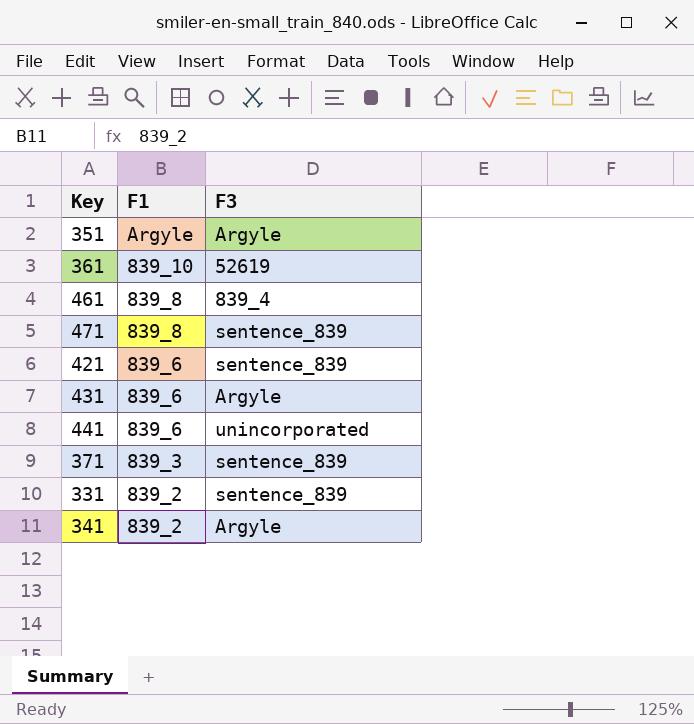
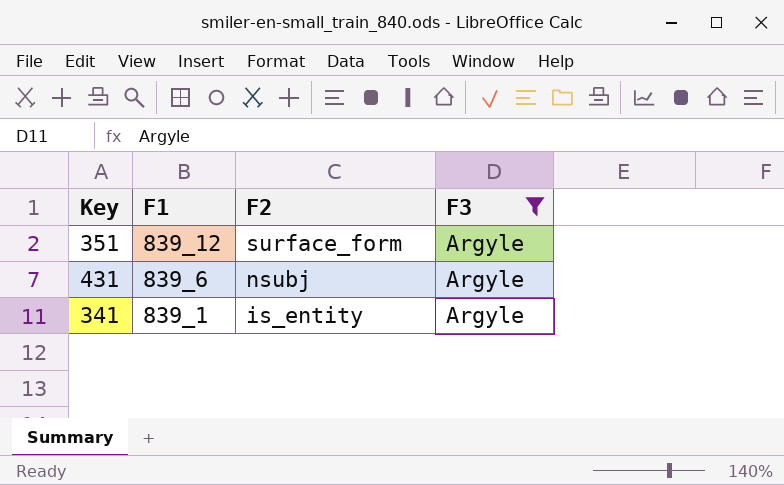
filter: none -> F3 = Argyle
column F2 | position: none -> 3
351 | F1: Argyle -> 839_12
341 | F1: 839_2 -> 839_1

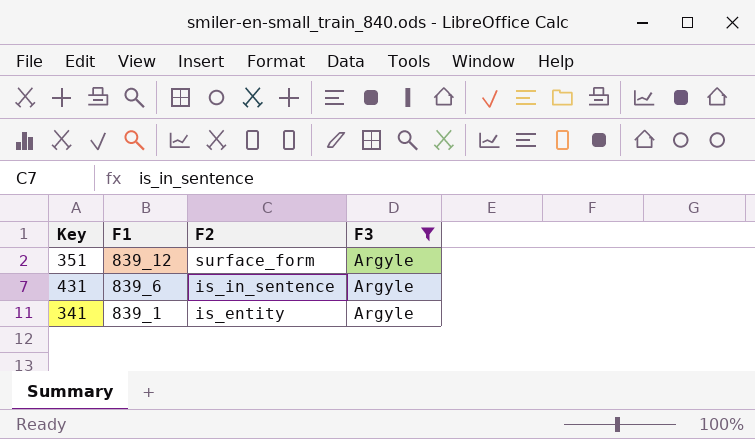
431 | F2: nsubj -> is_in_sentence

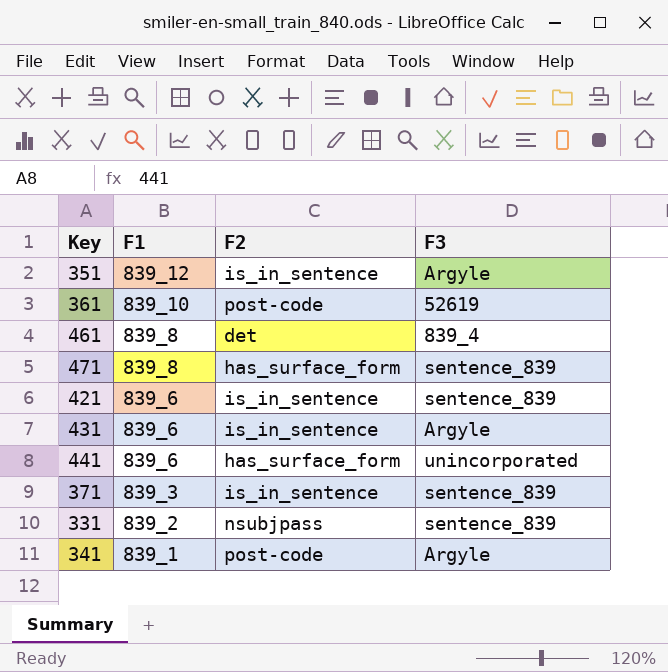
filter: F3 = Argyle -> none
351 | F2: surface_form -> is_in_sentence
341 | F2: is_entity -> post-code

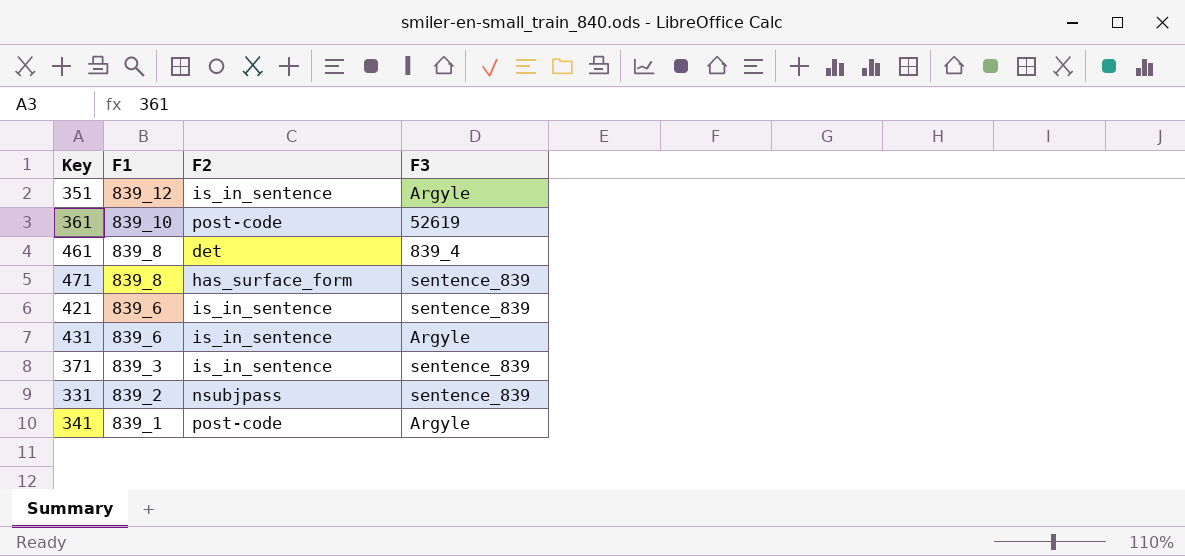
row 441: 839_6 | has_surface_form | unincorporated -> none

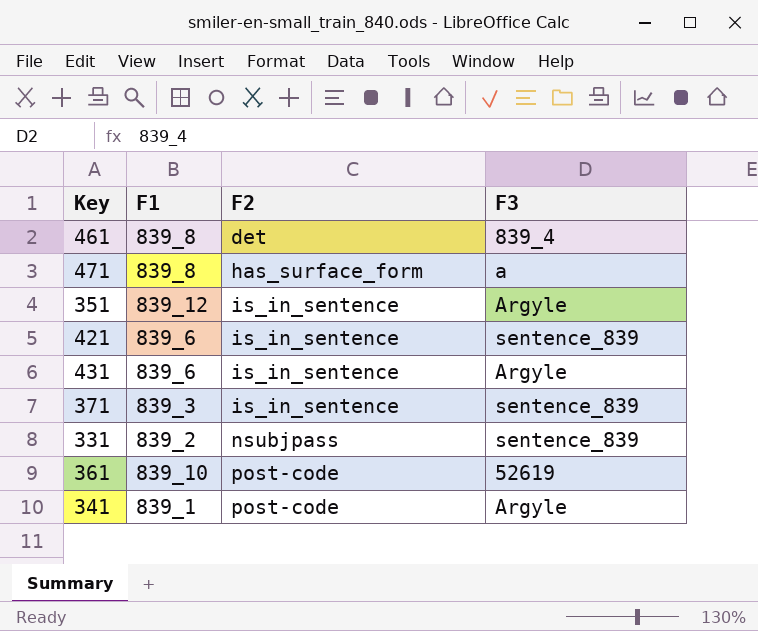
row order: F1 descending -> F2 ascending
471 | F3: sentence_839 -> a

